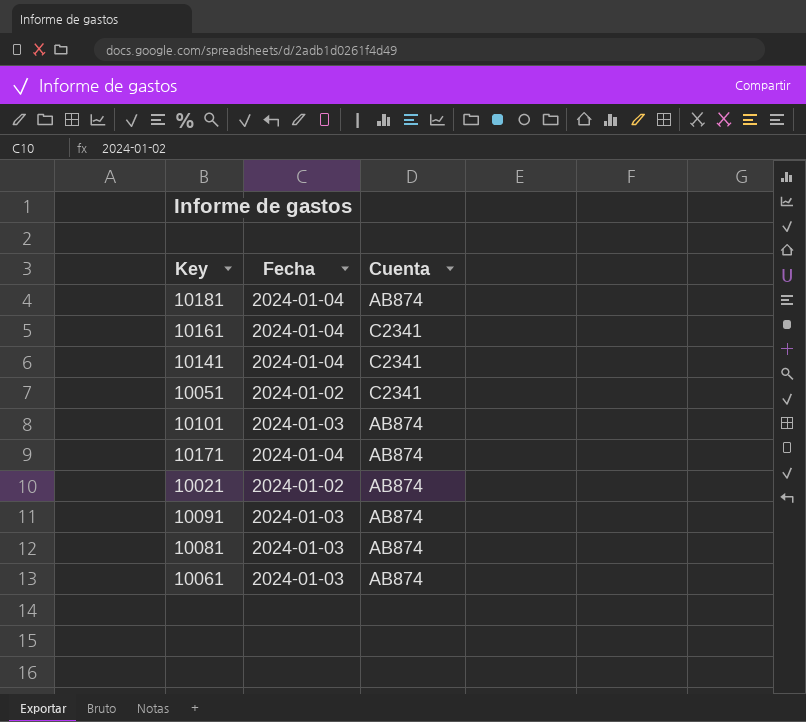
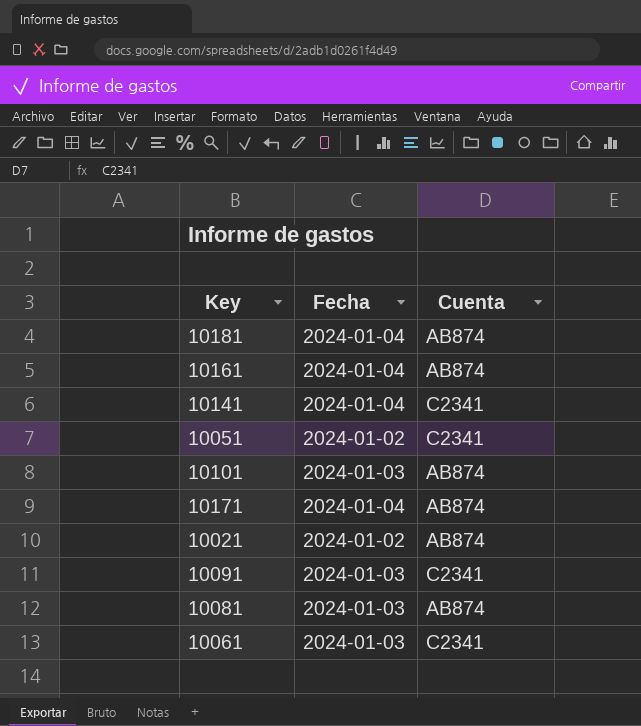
10161 | Cuenta: C2341 -> AB874
10091 | Cuenta: AB874 -> C2341
10061 | Cuenta: AB874 -> C2341

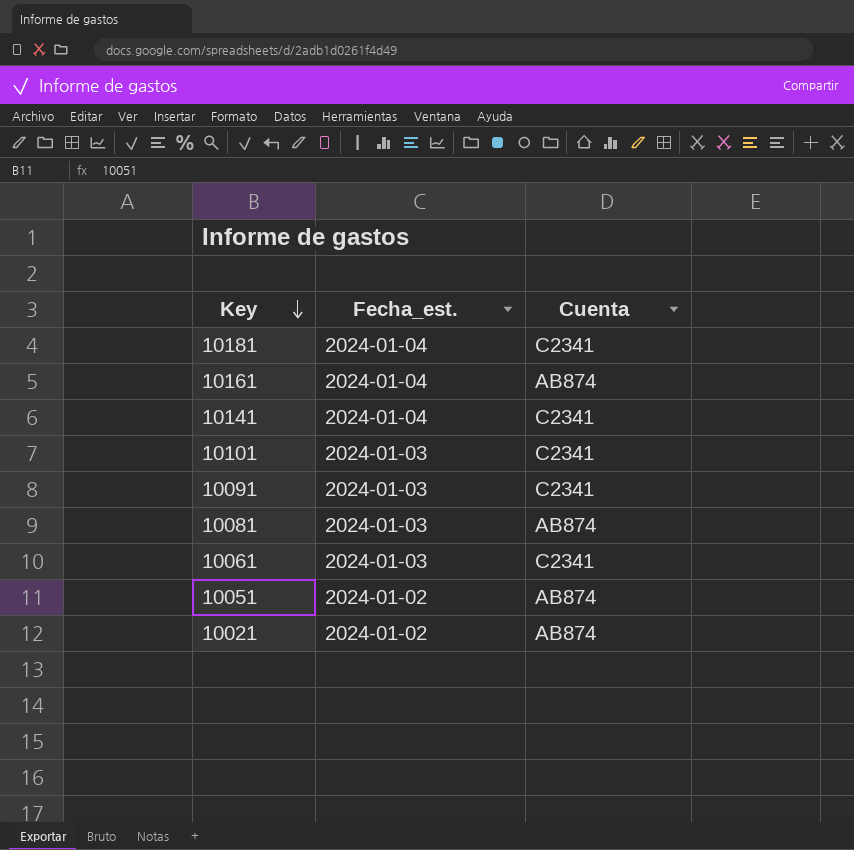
row order: none -> Key descending
column name: Fecha -> Fecha_est.
row 10171: 2024-01-04 | AB874 -> none
10181 | Cuenta: AB874 -> C2341
10101 | Cuenta: AB874 -> C2341
10051 | Cuenta: C2341 -> AB874

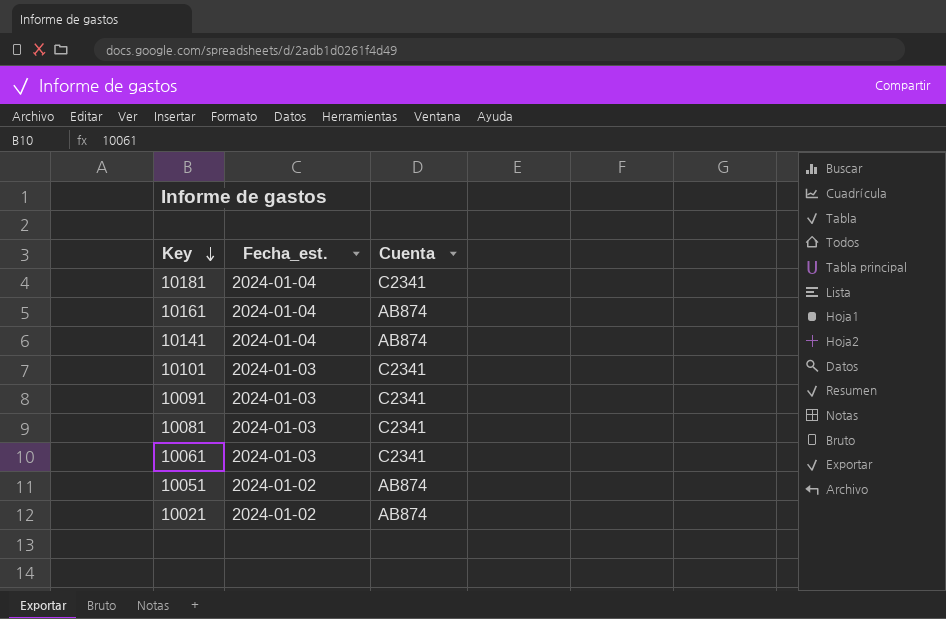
10141 | Cuenta: C2341 -> AB874
10081 | Cuenta: AB874 -> C2341

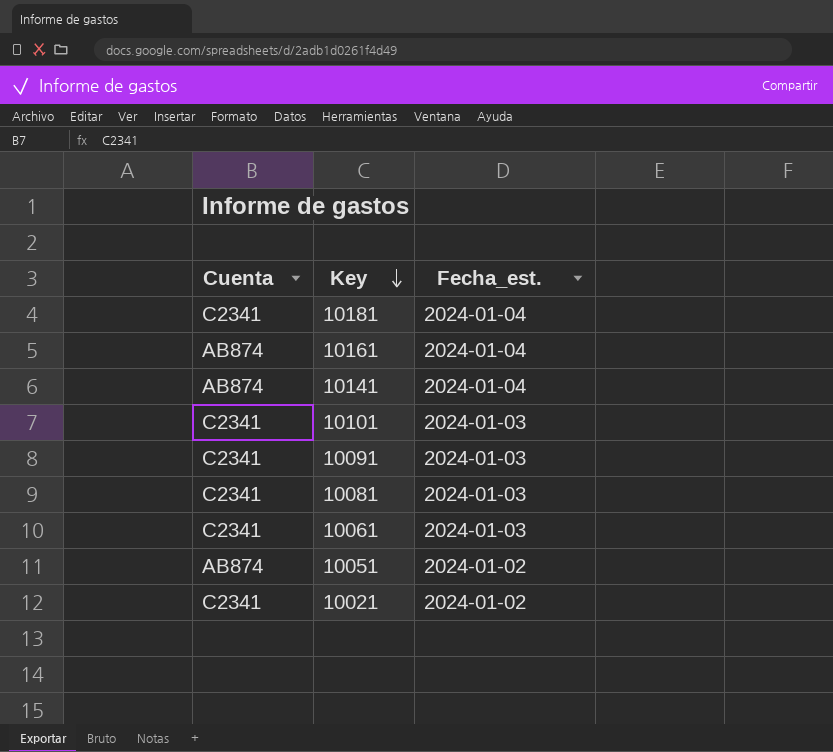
column Cuenta | position: 3 -> 1
10021 | Cuenta: AB874 -> C2341

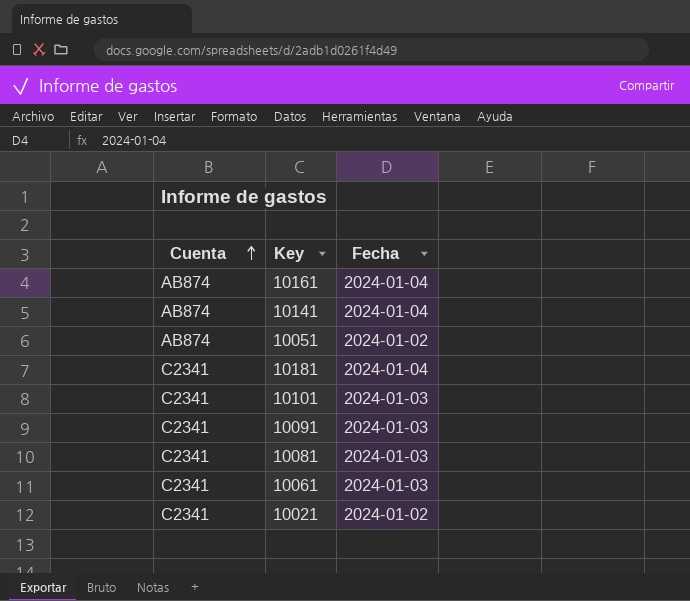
row order: Key descending -> Cuenta ascending
column name: Fecha_est. -> Fecha

